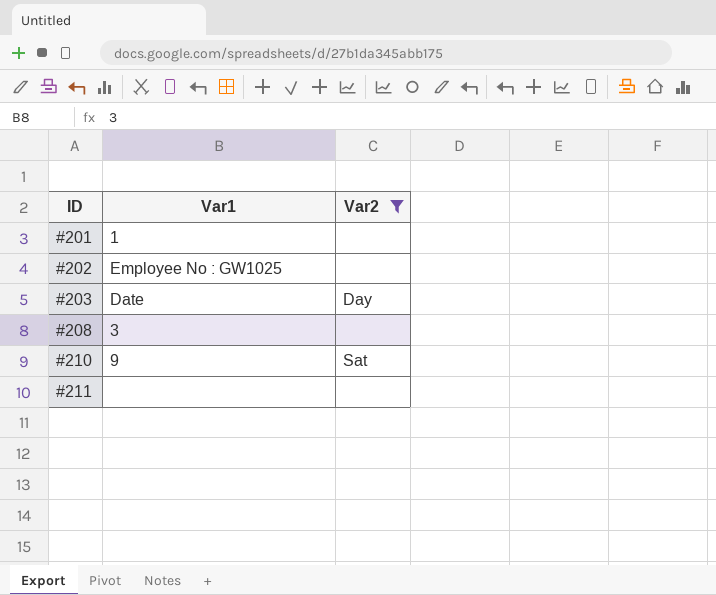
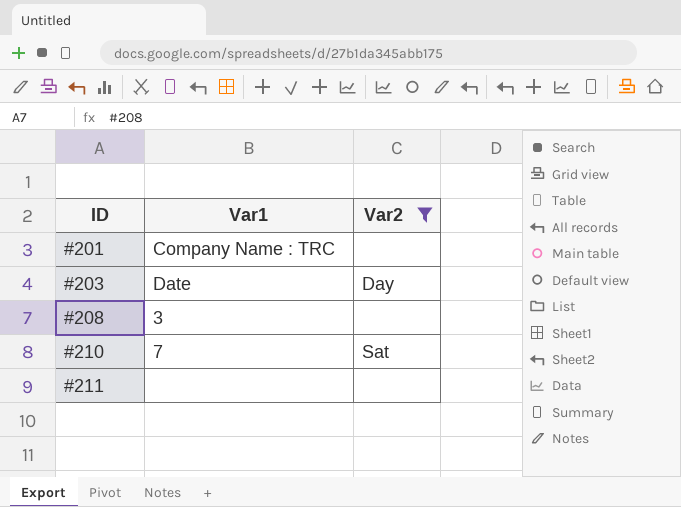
row #202: Employee No : GW1025 | none -> none
#201 | Var1: 1 -> Company Name : TRC
#210 | Var1: 9 -> 7

